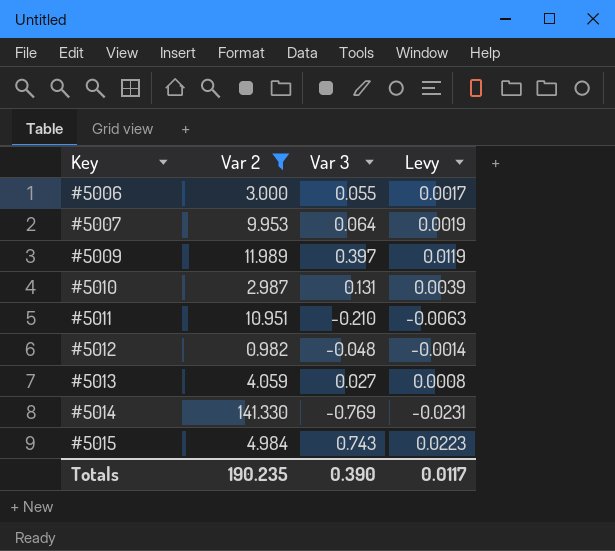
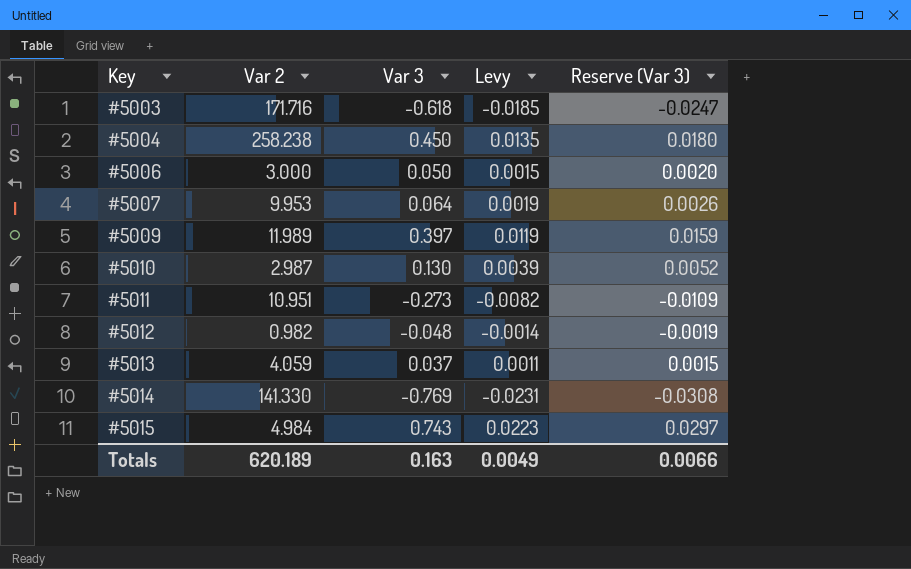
filter: Var 2 <= 141.330 -> none
column Reserve (Var 3) | formula: none -> [Var 3] * 0.04
#5006 | Var 3: 0.055 -> 0.050
#5006 | Levy: 0.0017 -> 0.0015
#5010 | Var 3: 0.131 -> 0.130
#5011 | Var 3: -0.210 -> -0.273
#5011 | Levy: -0.0063 -> -0.0082
#5013 | Var 3: 0.027 -> 0.037
#5013 | Levy: 0.0008 -> 0.0011
Totals | Var 2: 190.235 -> 620.189
Totals | Var 3: 0.390 -> 0.163
Totals | Levy: 0.0117 -> 0.0049

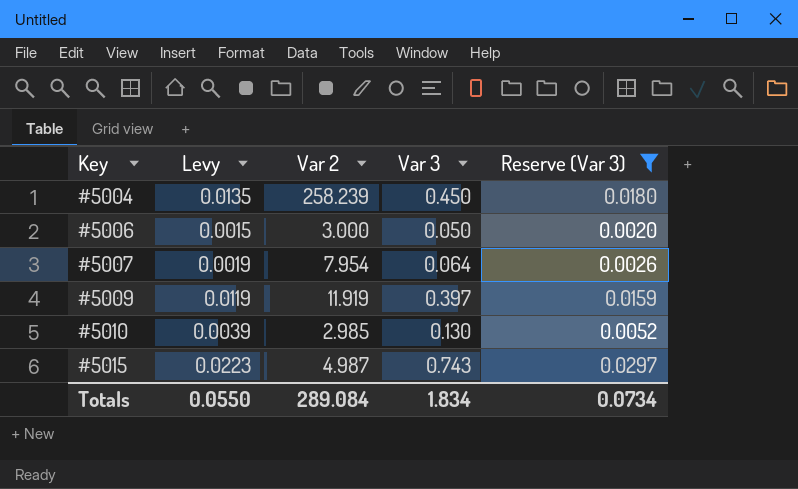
filter: none -> Reserve (Var 3) >= 0.0020
column Levy | position: 4 -> 2
#5004 | Var 2: 258.238 -> 258.239
#5007 | Var 2: 9.953 -> 7.954
#5009 | Var 2: 11.989 -> 11.919
#5010 | Var 2: 2.987 -> 2.985
#5015 | Var 2: 4.984 -> 4.987
Totals | Levy: 0.0049 -> 0.0550
Totals | Var 2: 620.189 -> 289.084
Totals | Var 3: 0.163 -> 1.834
Totals | Reserve (Var 3): 0.0066 -> 0.0734

